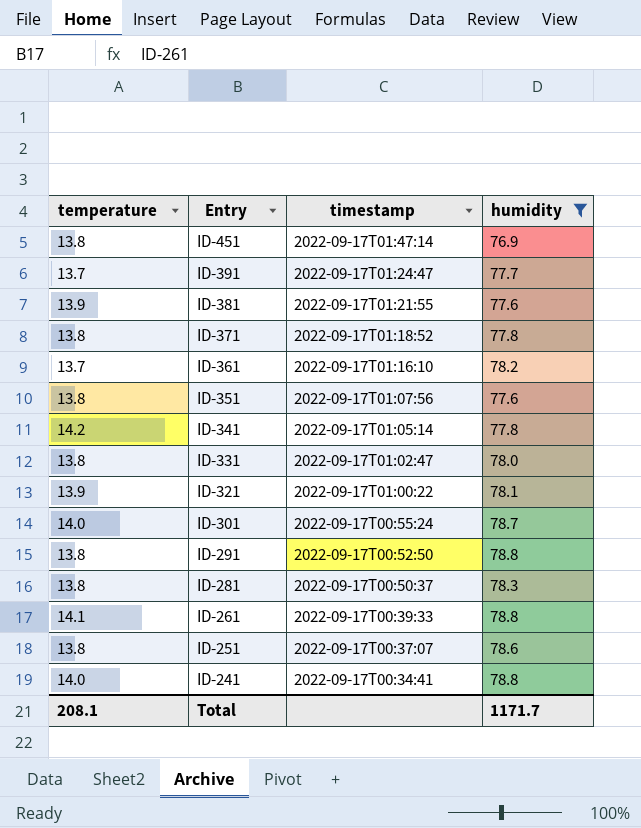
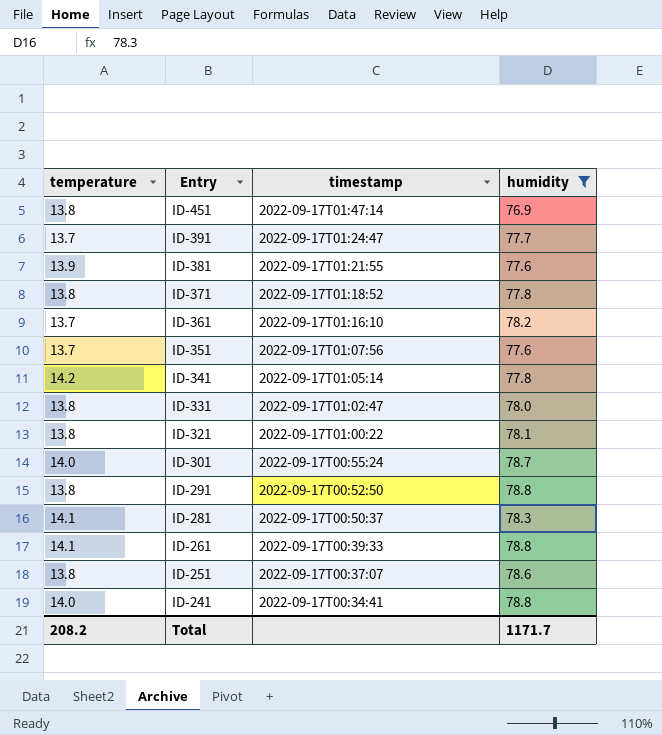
ID-351 | temperature: 13.8 -> 13.7
ID-321 | temperature: 13.9 -> 13.8
ID-281 | temperature: 13.8 -> 14.1
Total | temperature: 208.1 -> 208.2

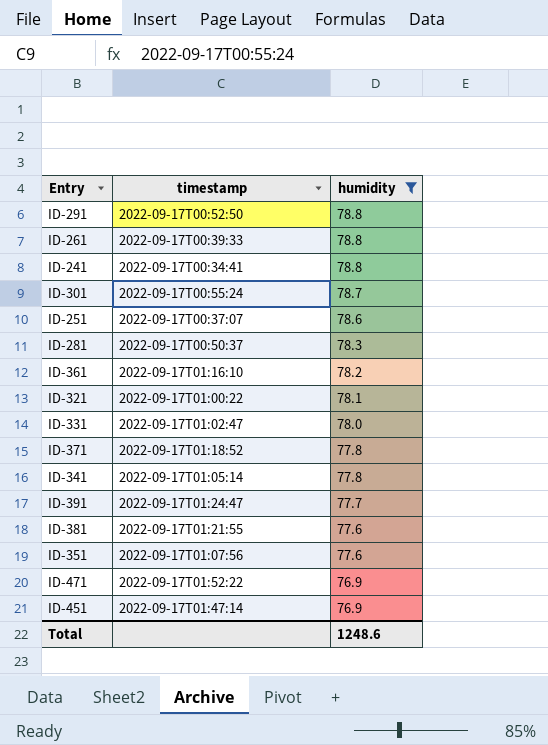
row order: Entry descending -> humidity descending
column temperature | position: 1 -> none
row ID-471: none -> 2022-09-17T01:52:22 | 76.9
Total | humidity: 1171.7 -> 1248.6

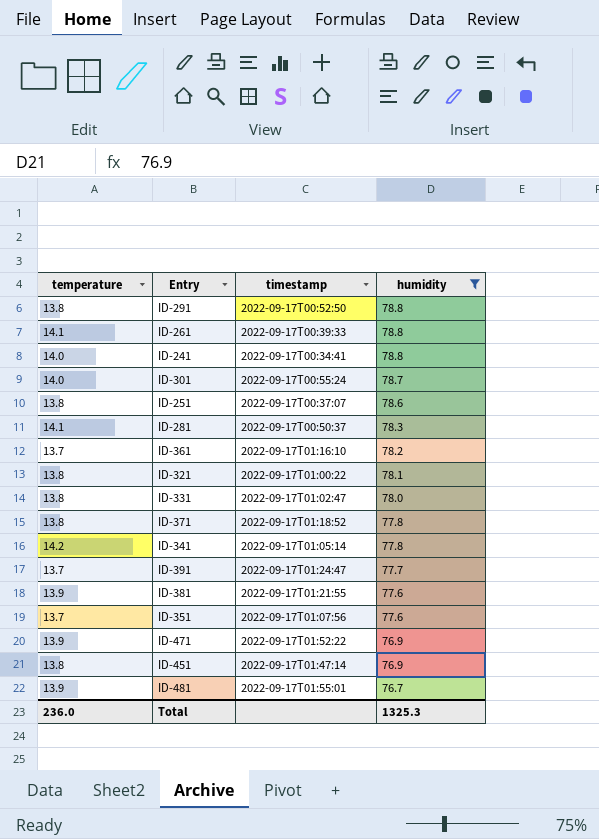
column temperature | position: none -> 1
row ID-481: none -> 13.9 | 2022-09-17T01:55:01 | 76.7
Total | humidity: 1248.6 -> 1325.3

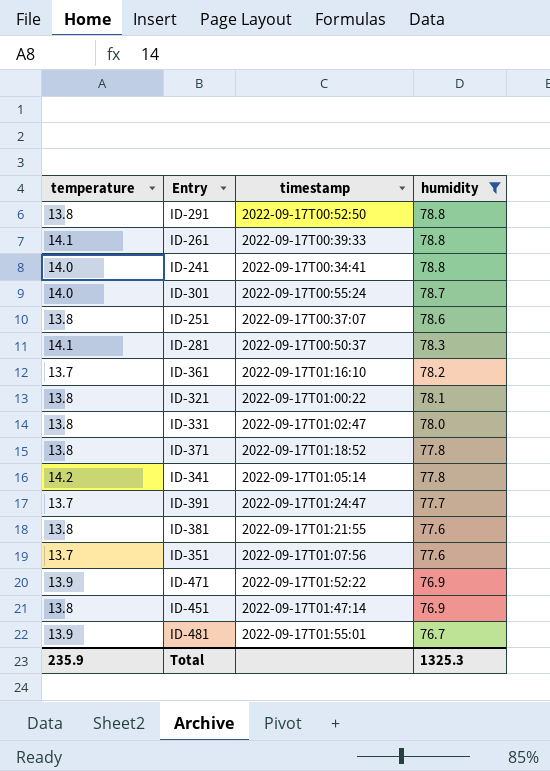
ID-381 | temperature: 13.9 -> 13.8
Total | temperature: 236.0 -> 235.9

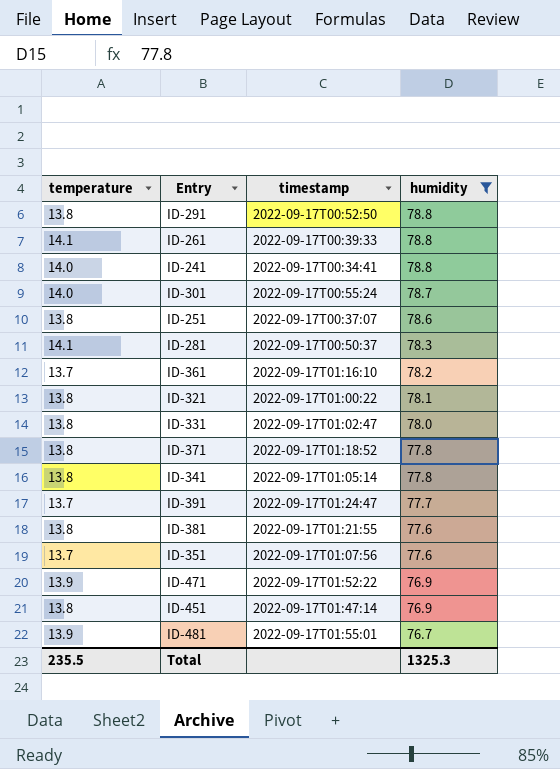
ID-341 | temperature: 14.2 -> 13.8
Total | temperature: 235.9 -> 235.5

